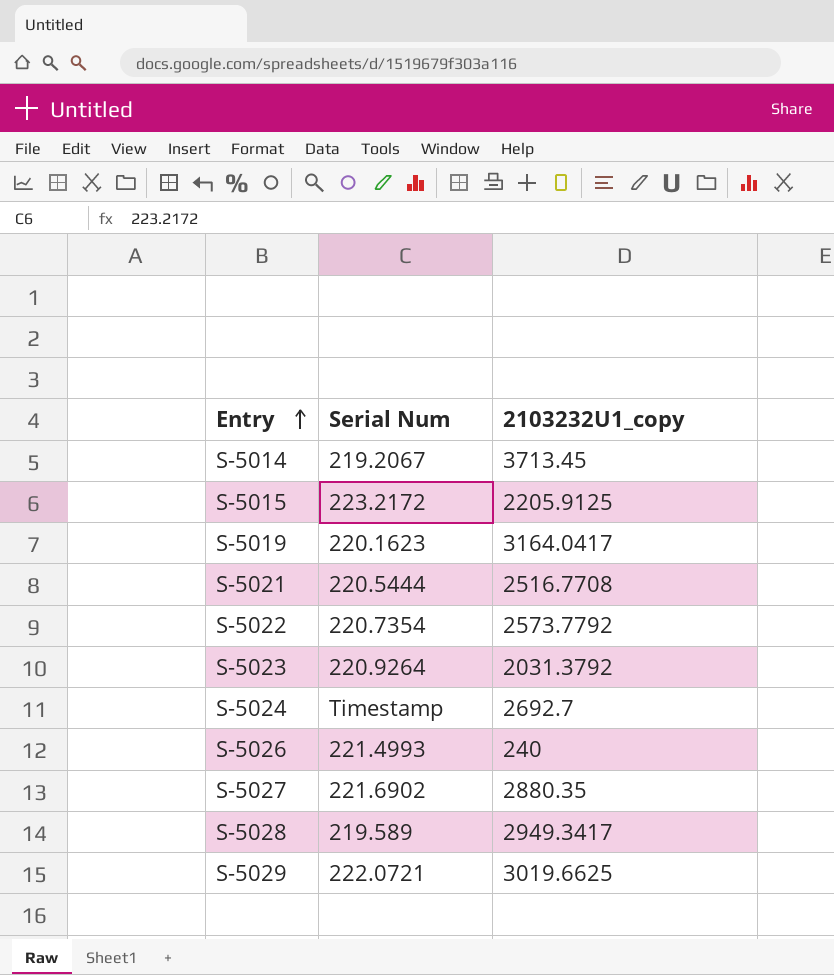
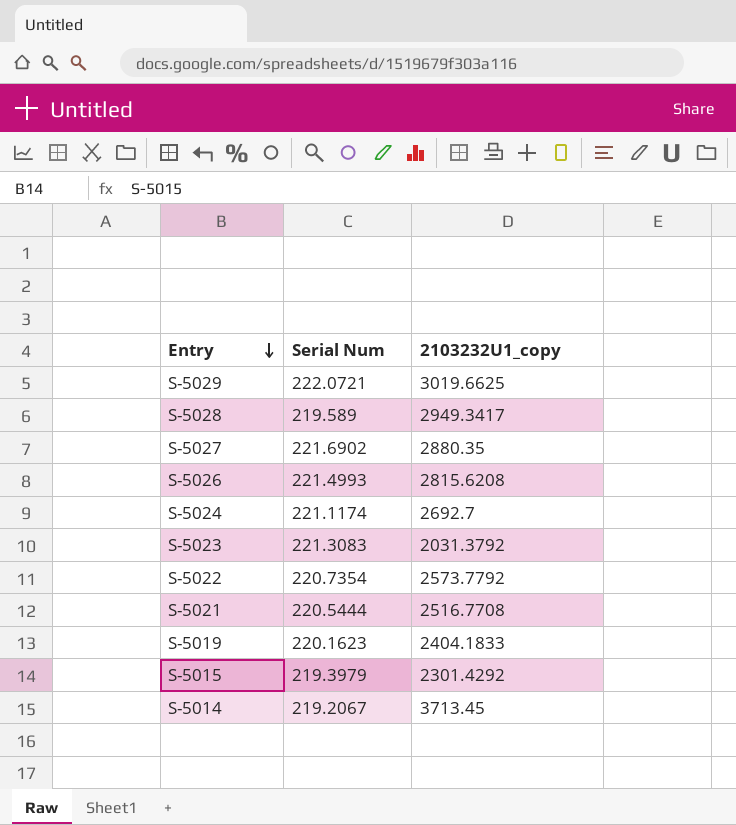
row order: Entry ascending -> Entry descending
S-5026 | 2103232U1_copy: 240 -> 2815.6208
S-5024 | Serial Num: Timestamp -> 221.1174
S-5023 | Serial Num: 220.9264 -> 221.3083
S-5019 | 2103232U1_copy: 3164.0417 -> 2404.1833
S-5015 | Serial Num: 223.2172 -> 219.3979
S-5015 | 2103232U1_copy: 2205.9125 -> 2301.4292

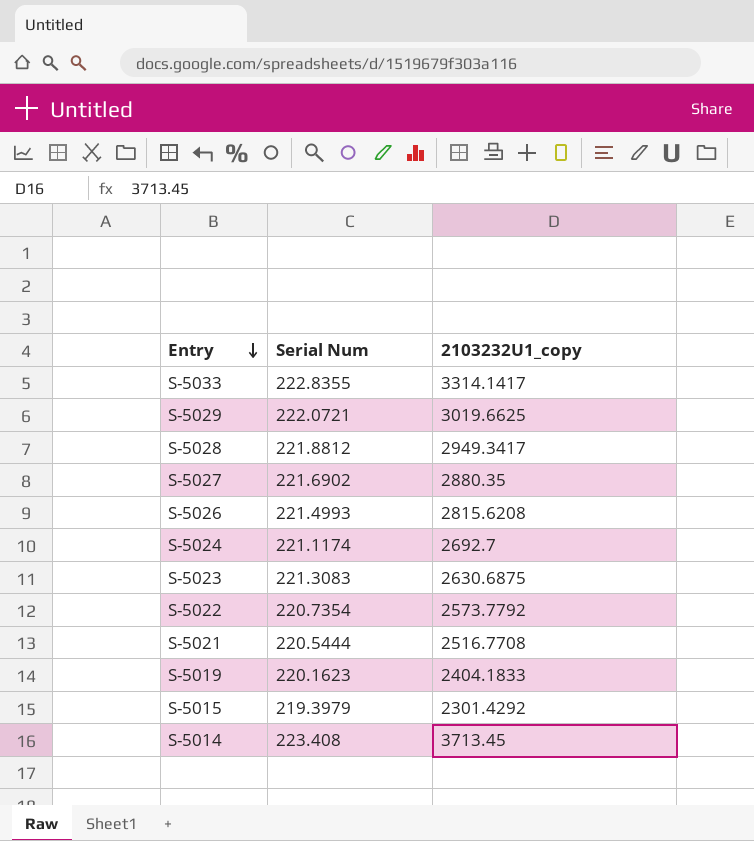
row S-5033: none -> 222.8355 | 3314.1417
S-5028 | Serial Num: 219.589 -> 221.8812
S-5023 | 2103232U1_copy: 2031.3792 -> 2630.6875
S-5014 | Serial Num: 219.2067 -> 223.408

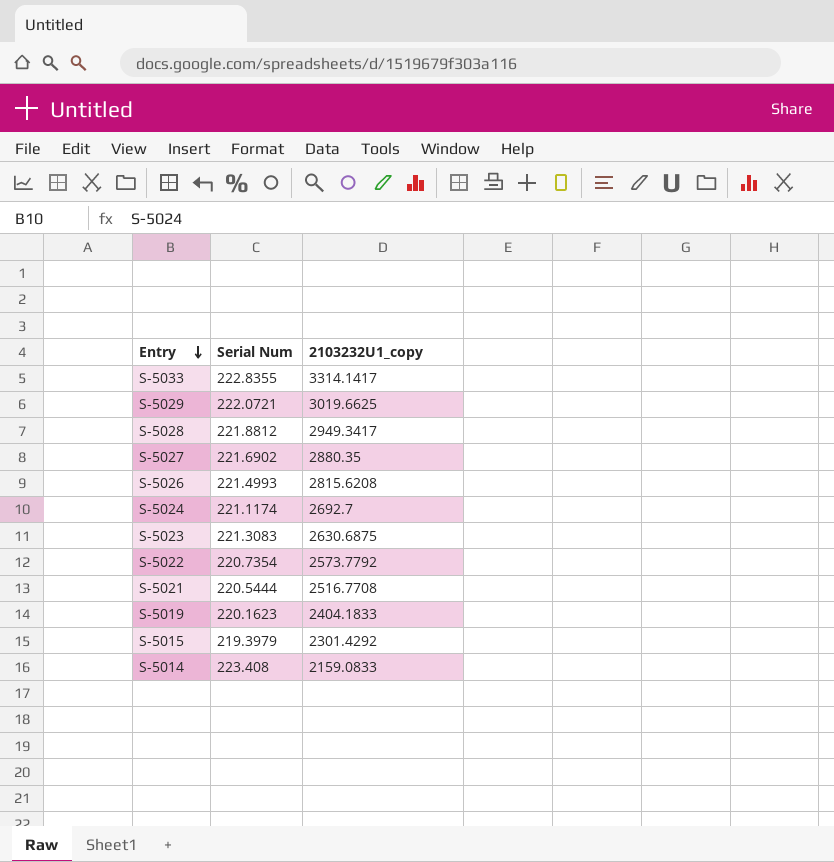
S-5014 | 2103232U1_copy: 3713.45 -> 2159.0833

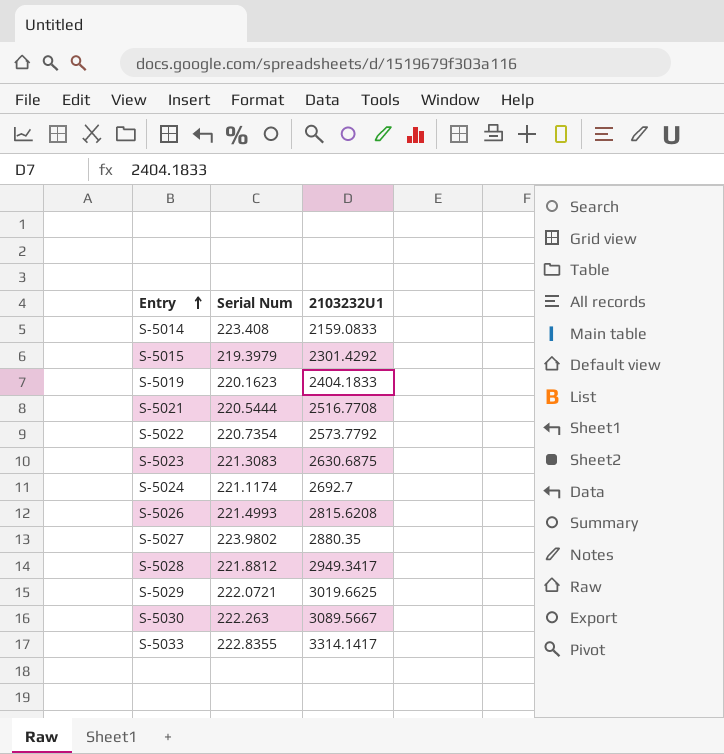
row order: Entry descending -> Entry ascending
column name: 2103232U1_copy -> 2103232U1
S-5027 | Serial Num: 221.6902 -> 223.9802
row S-5030: none -> 222.263 | 3089.5667

